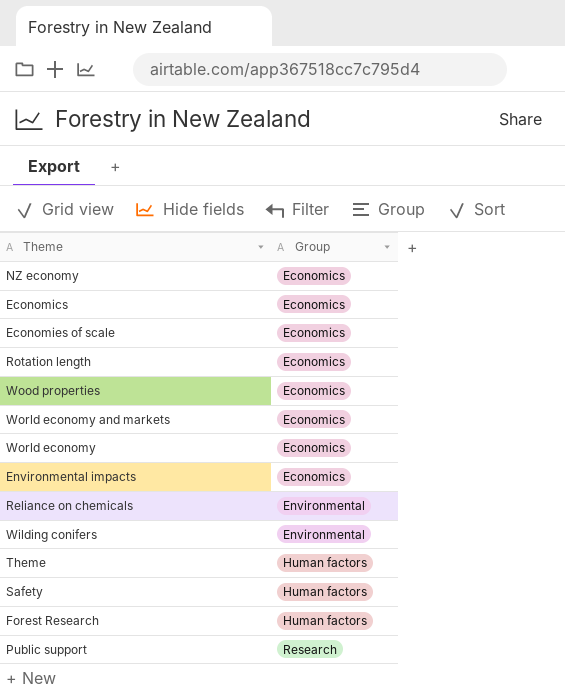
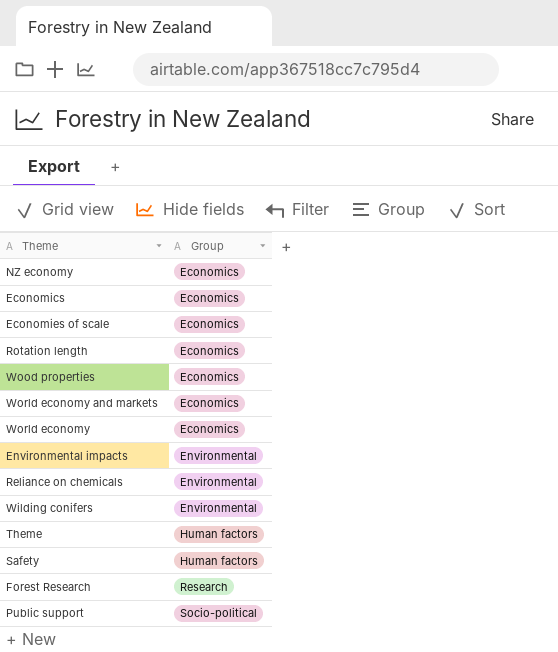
Environmental impacts | Group: Economics -> Environmental
Forest Research | Group: Human factors -> Research
Public support | Group: Research -> Socio-political

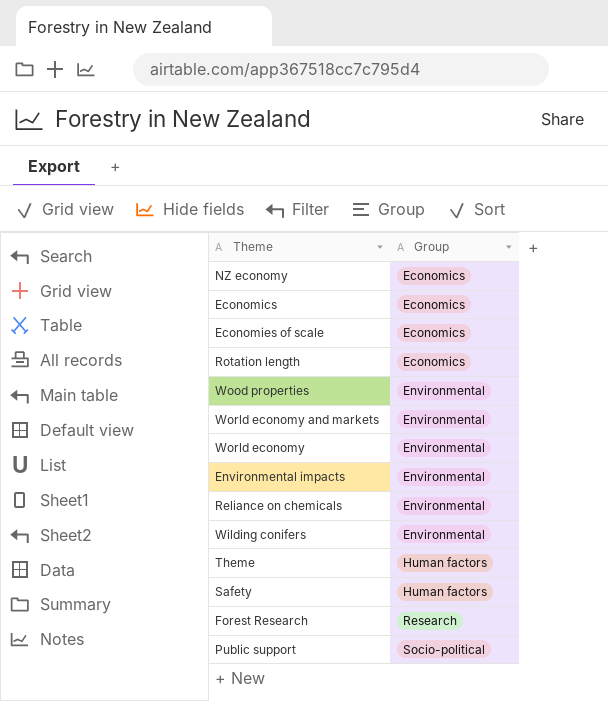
Wood properties | Group: Economics -> Environmental
World economy and markets | Group: Economics -> Environmental
World economy | Group: Economics -> Environmental

